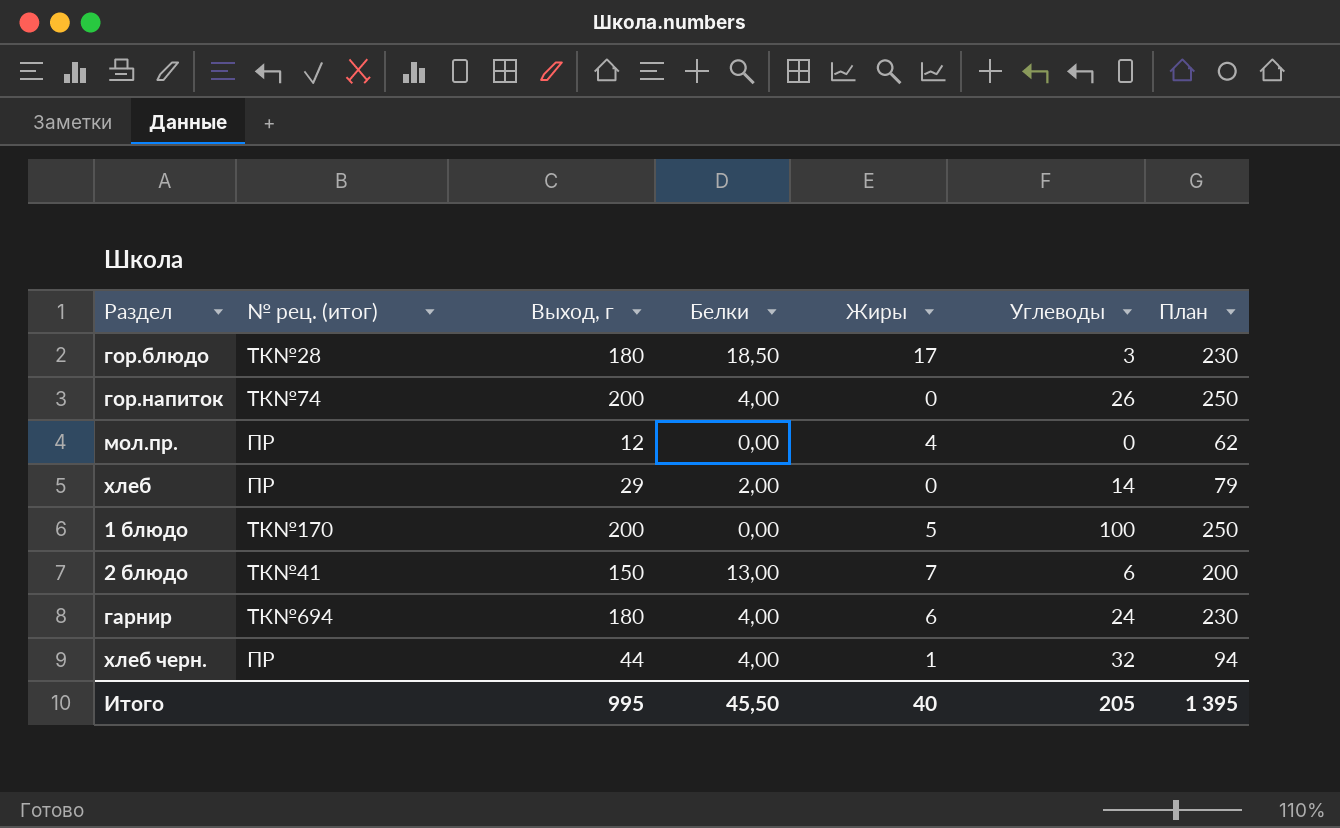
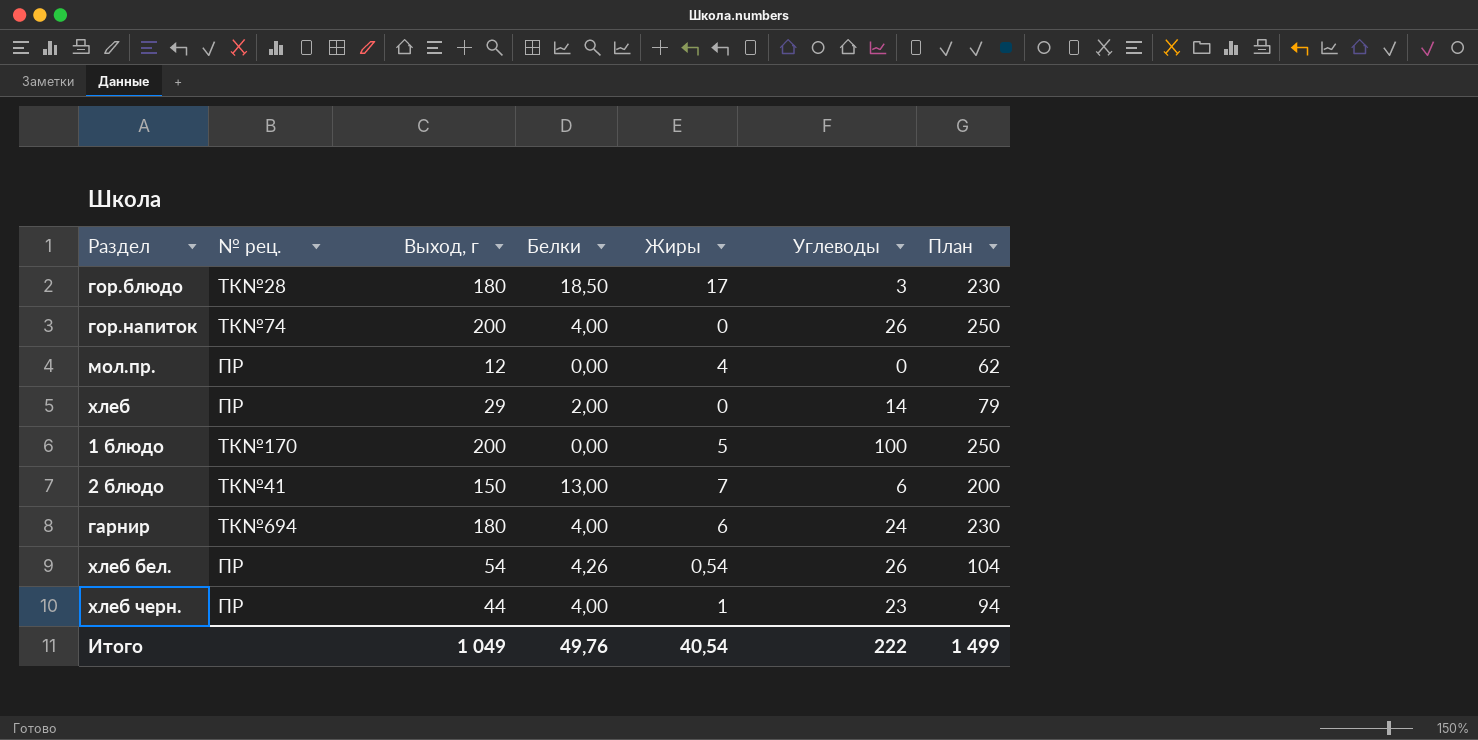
column name: № рец. (итог) -> № рец.
row хлеб бел.: none -> ПР | 54 | 4,26 | 0,54 | 26 | 104
хлеб черн. | Углеводы: 32 -> 23
Итого | Выход, г: 995 -> 1 049
Итого | Белки: 45,50 -> 49,76
Итого | Жиры: 40 -> 40,54
Итого | Углеводы: 205 -> 222
Итого | План: 1 395 -> 1 499

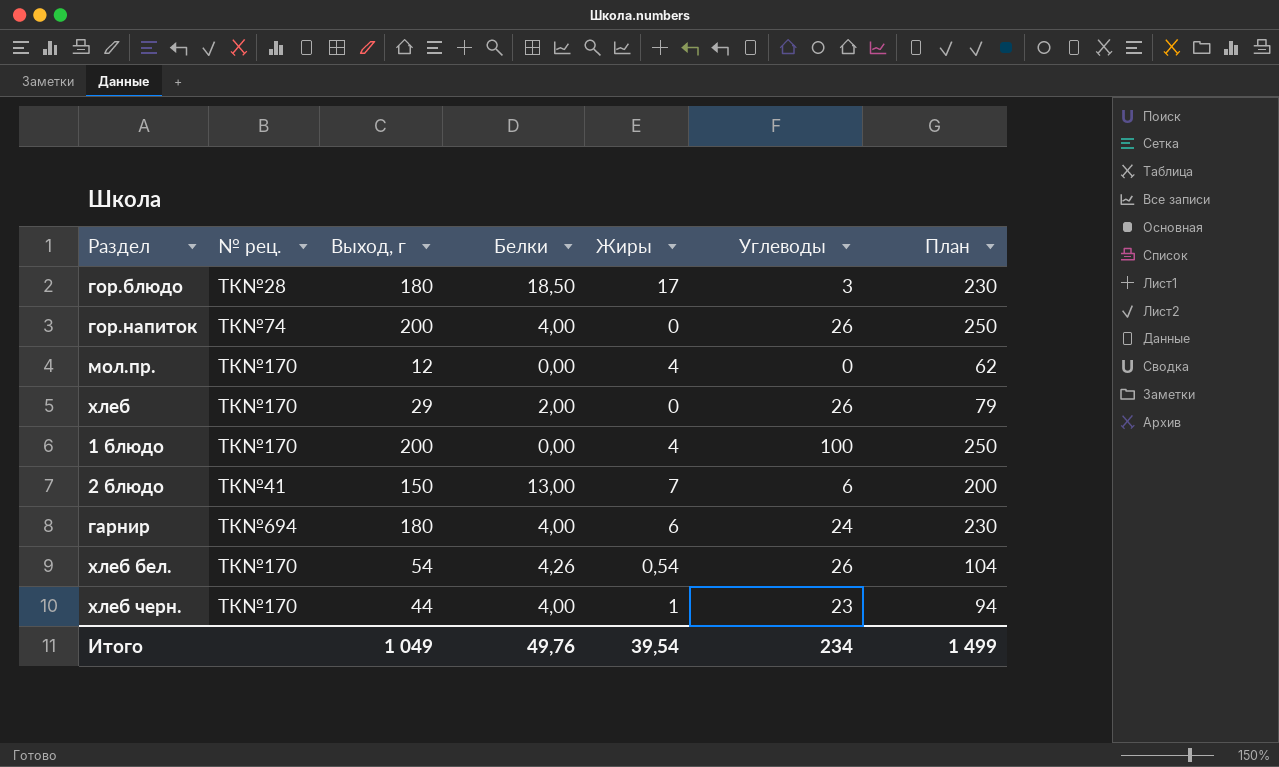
мол.пр. | № рец.: ПР -> ТК№170
хлеб | № рец.: ПР -> ТК№170
хлеб | Углеводы: 14 -> 26
1 блюдо | Жиры: 5 -> 4
хлеб бел. | № рец.: ПР -> ТК№170
хлеб черн. | № рец.: ПР -> ТК№170
Итого | Жиры: 40,54 -> 39,54
Итого | Углеводы: 222 -> 234

